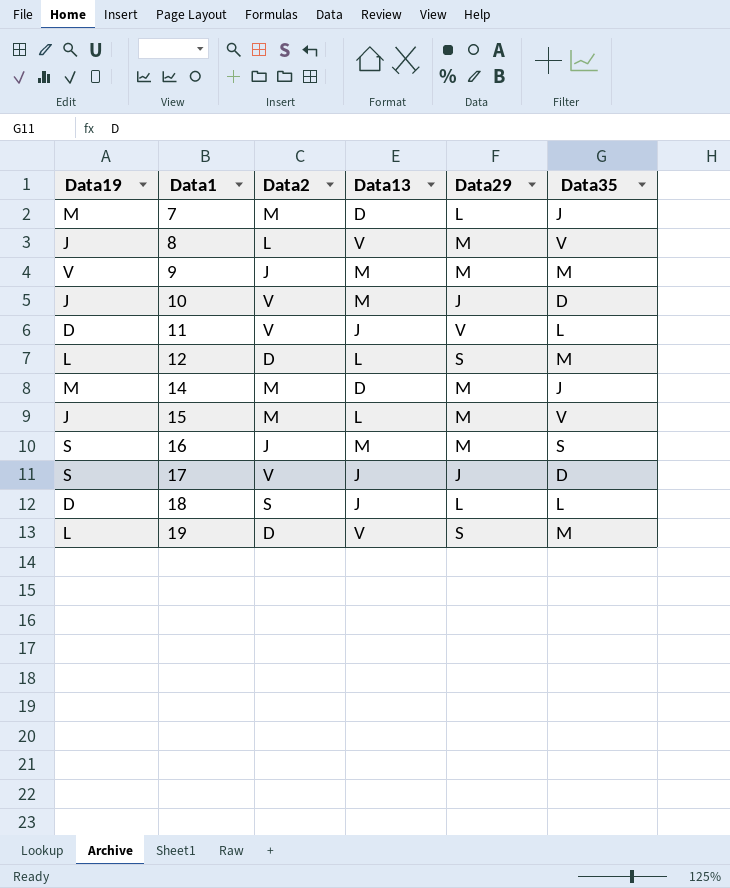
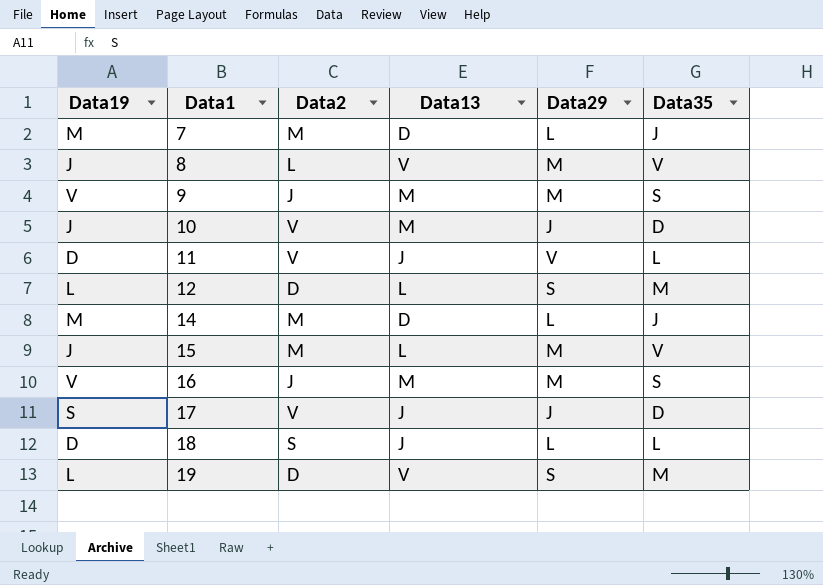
9 | Data35: M -> S
14 | Data29: M -> L
16 | Data19: S -> V

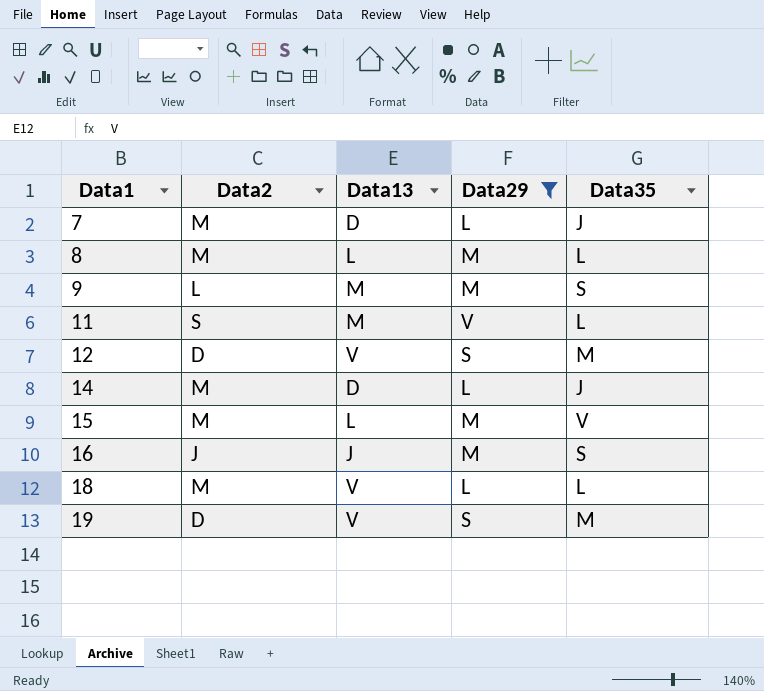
filter: none -> Data29 != J
column Data19 | position: 1 -> none
8 | Data2: L -> M
8 | Data13: V -> L
8 | Data35: V -> L
9 | Data2: J -> L
11 | Data2: V -> S
11 | Data13: J -> M
12 | Data13: L -> V
16 | Data13: M -> J
18 | Data2: S -> M
18 | Data13: J -> V

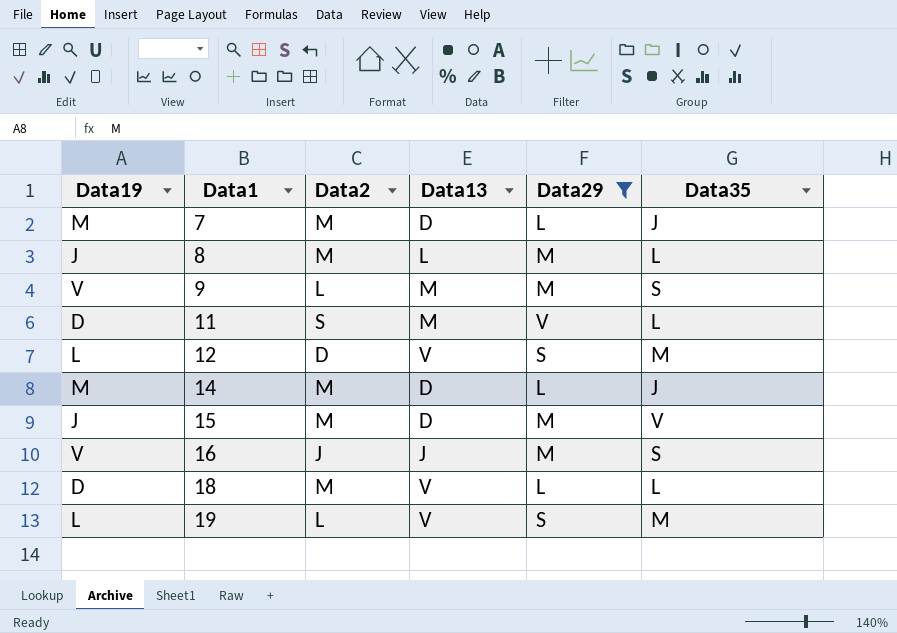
column Data19 | position: none -> 1
15 | Data13: L -> D
19 | Data2: D -> L

